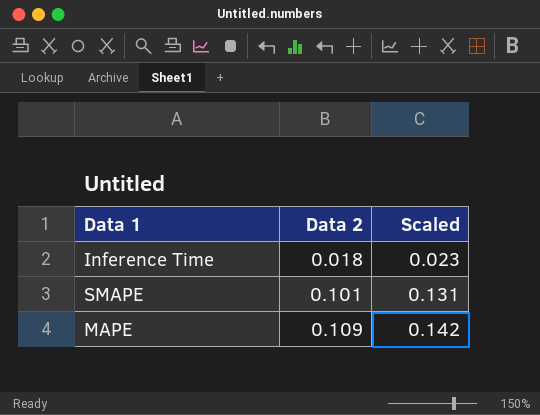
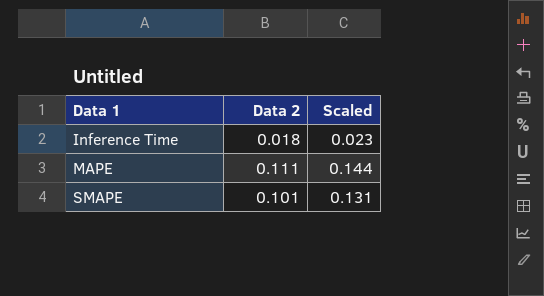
row order: Data 2 ascending -> Data 1 ascending
MAPE | Data 2: 0.109 -> 0.111
MAPE | Scaled: 0.142 -> 0.144

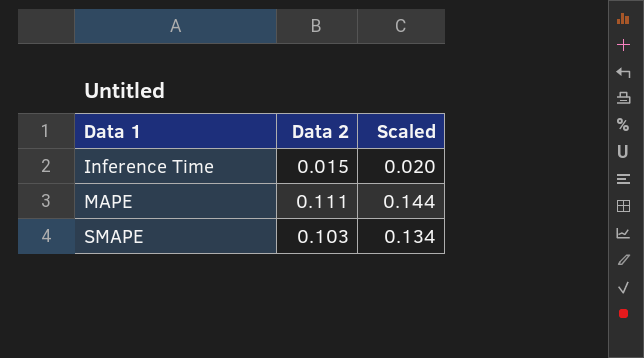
Inference Time | Data 2: 0.018 -> 0.015
Inference Time | Scaled: 0.023 -> 0.020
SMAPE | Data 2: 0.101 -> 0.103
SMAPE | Scaled: 0.131 -> 0.134

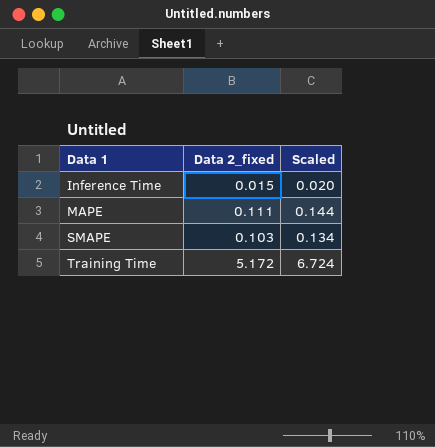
column name: Data 2 -> Data 2_fixed
row Training Time: none -> 5.172 | 6.724

